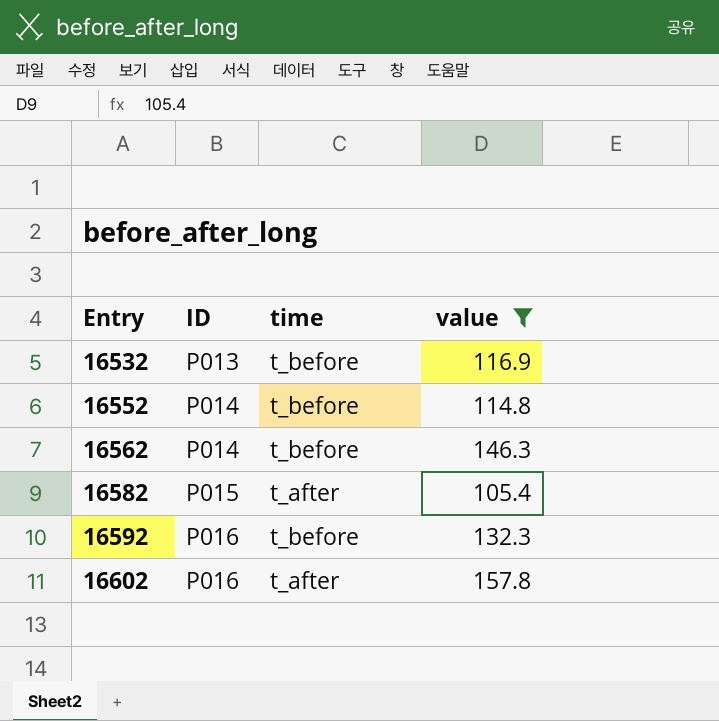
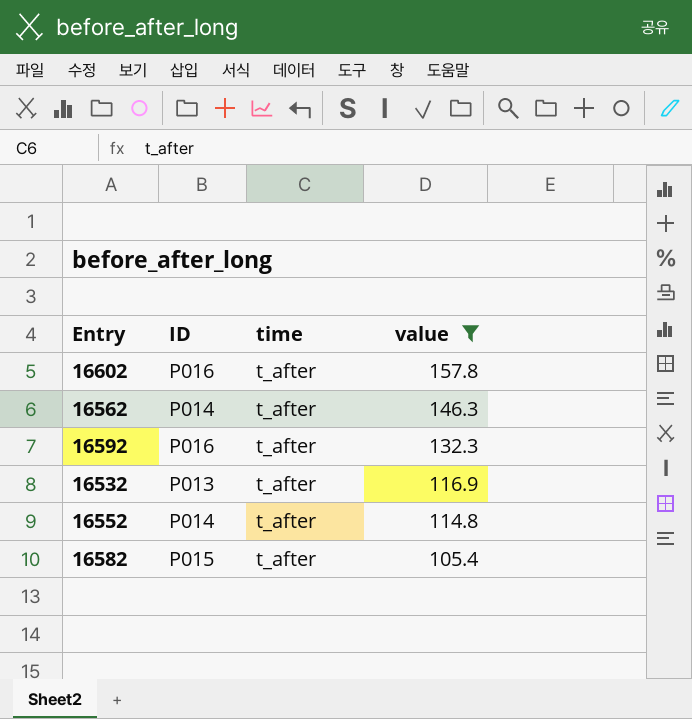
row order: Entry ascending -> value descending
16562 | time: t_before -> t_after
16592 | time: t_before -> t_after
16532 | time: t_before -> t_after
16552 | time: t_before -> t_after

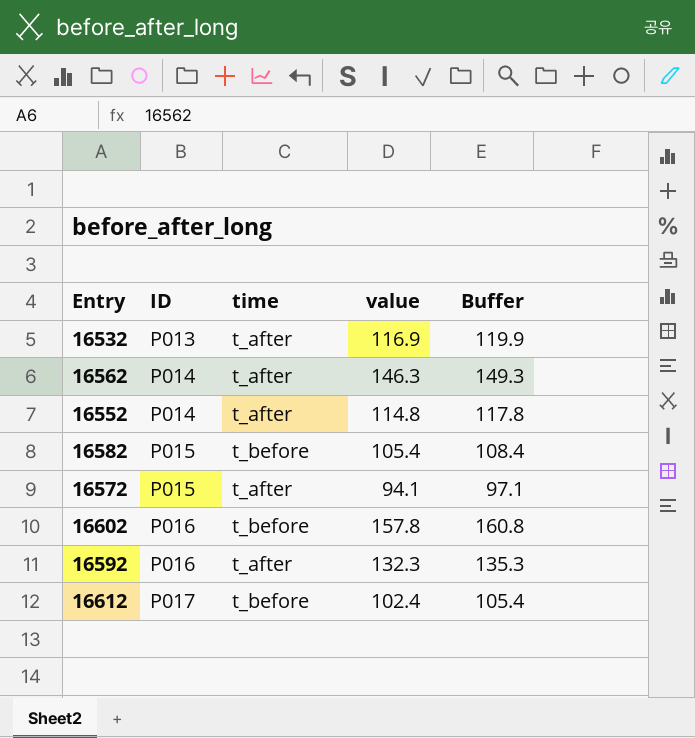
filter: value >= 105.4 -> none
row order: value descending -> ID ascending
column Buffer | formula: none -> [value] + 3
16582 | time: t_after -> t_before
16602 | time: t_after -> t_before

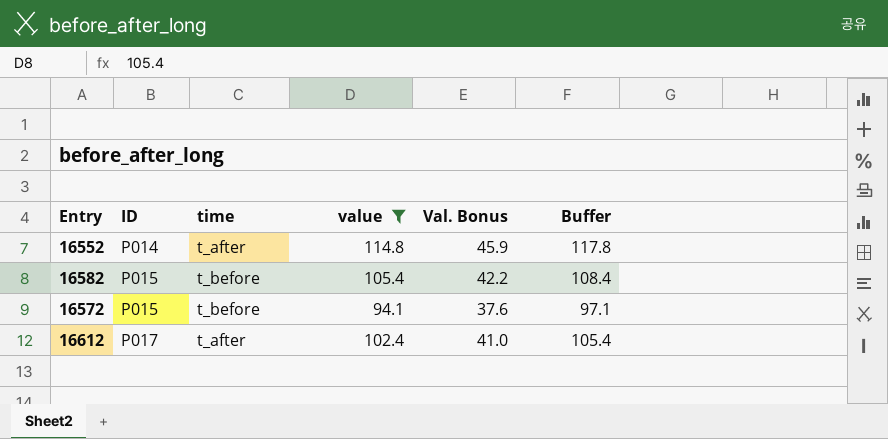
filter: none -> value <= 114.8
column Val. Bonus | formula: none -> [value] * 0.4
16572 | time: t_after -> t_before
16612 | time: t_before -> t_after

